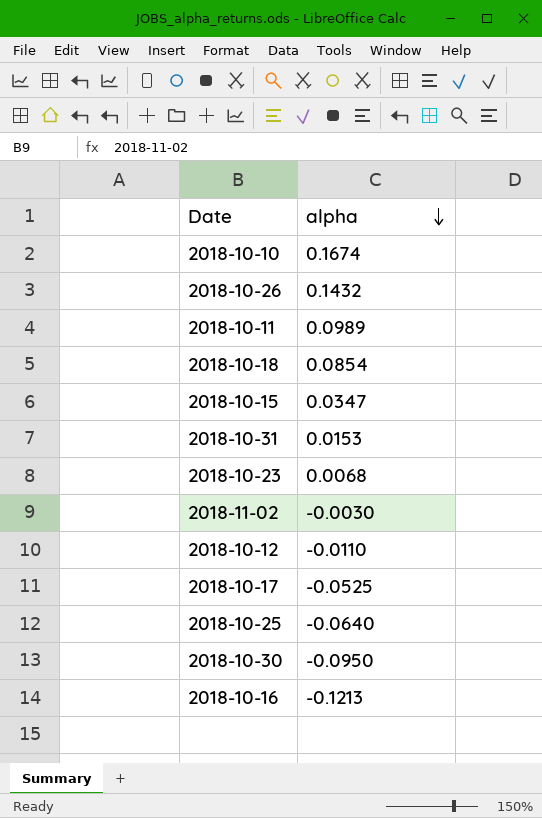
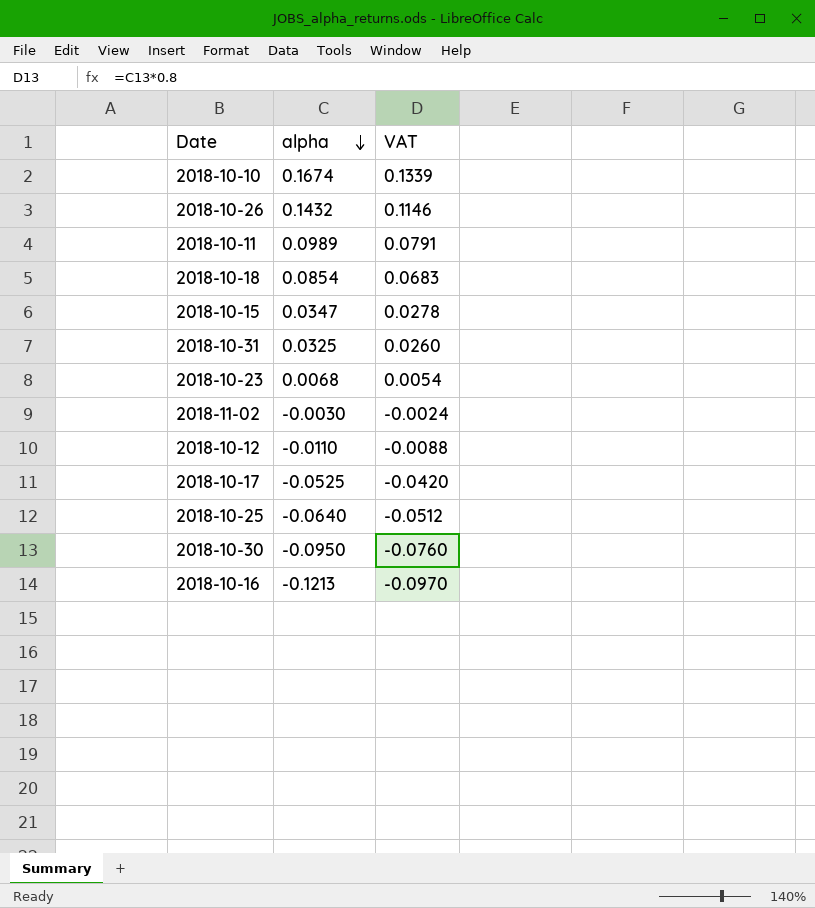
column VAT | formula: none -> [alpha] * 0.8
2018-10-31 | alpha: 0.0153 -> 0.0325

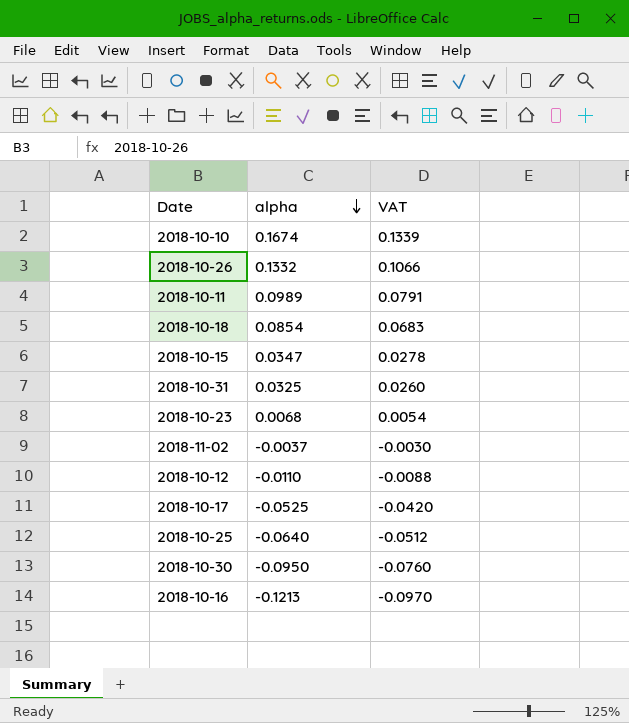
2018-10-26 | alpha: 0.1432 -> 0.1332
2018-10-26 | VAT: 0.1146 -> 0.1066
2018-11-02 | alpha: -0.0030 -> -0.0037
2018-11-02 | VAT: -0.0024 -> -0.0030

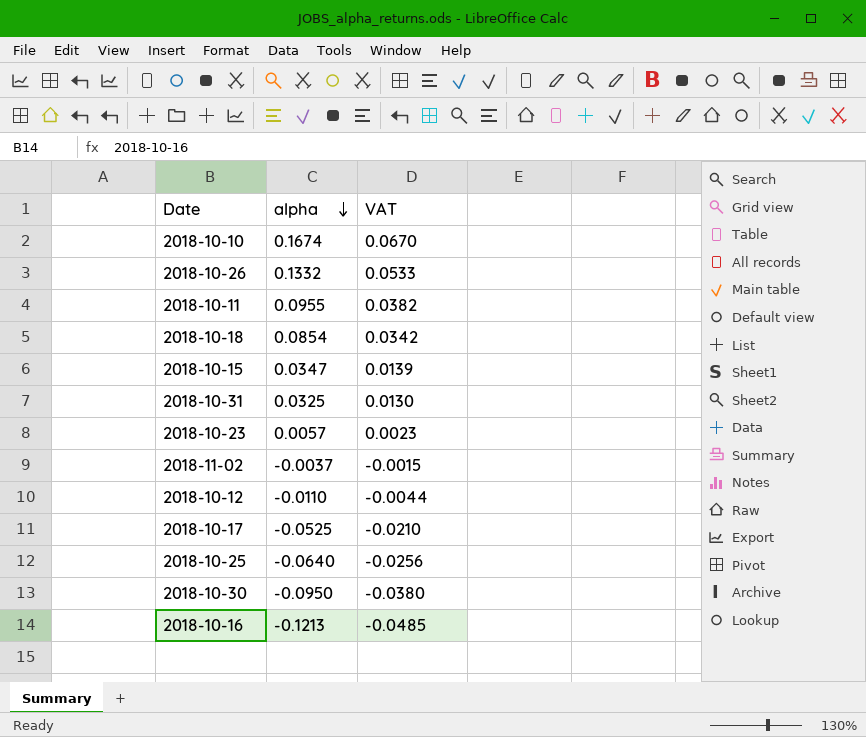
column VAT | formula: [alpha] * 0.8 -> [alpha] * 0.4
2018-10-11 | alpha: 0.0989 -> 0.0955
2018-10-23 | alpha: 0.0068 -> 0.0057

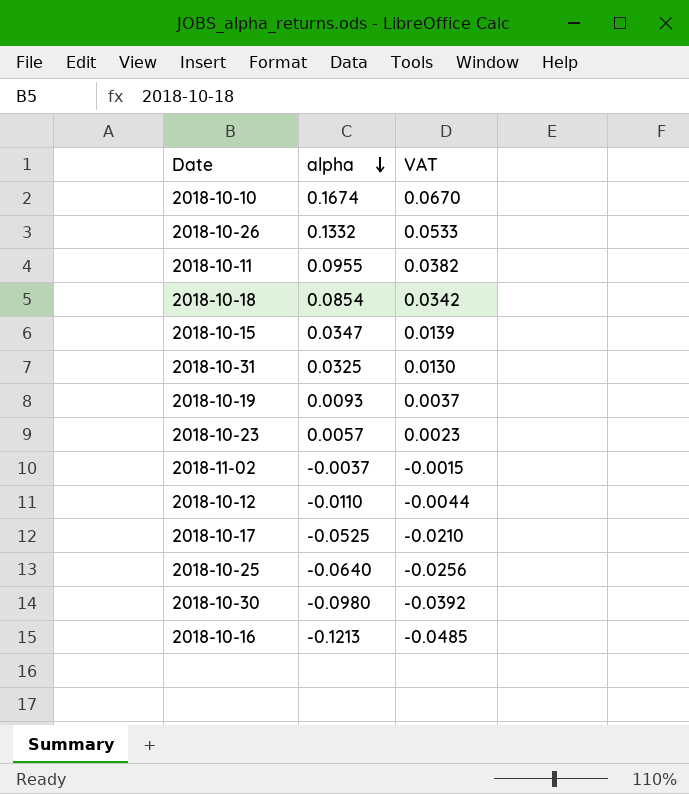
row 2018-10-19: none -> 0.0093 | 0.0037
2018-10-30 | alpha: -0.0950 -> -0.0980
2018-10-30 | VAT: -0.0380 -> -0.0392

